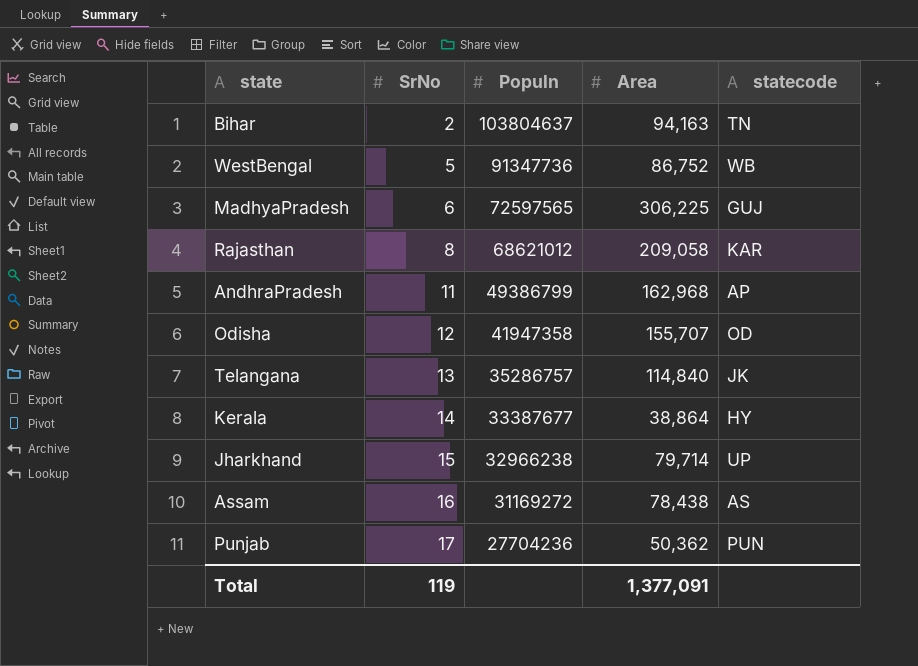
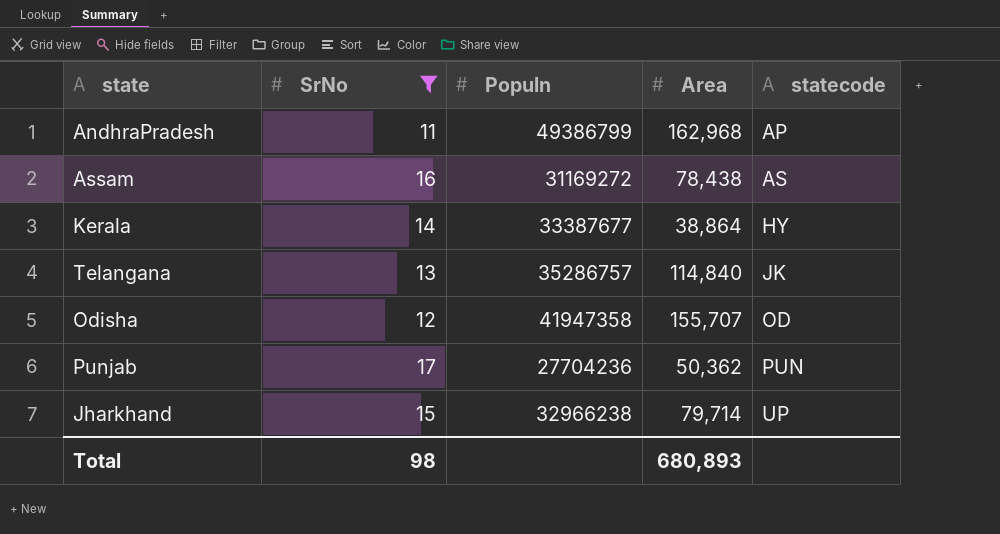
filter: none -> SrNo >= 11
row order: SrNo ascending -> statecode ascending
Total | SrNo: 119 -> 98
Total | Area: 1,377,091 -> 680,893

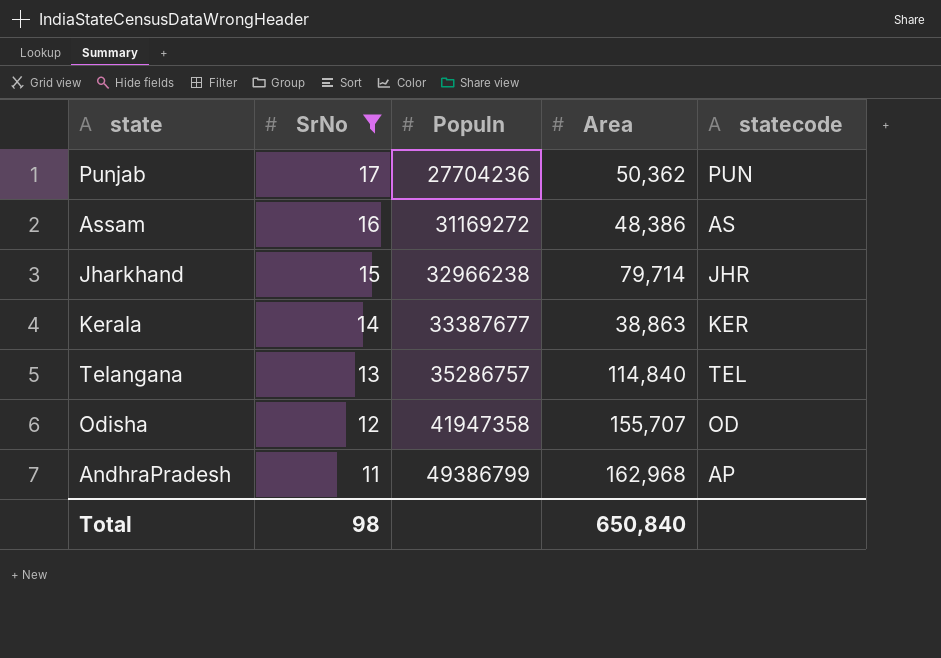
row order: statecode ascending -> SrNo descending
Assam | Area: 78,438 -> 48,386
Jharkhand | statecode: UP -> JHR
Kerala | Area: 38,864 -> 38,863
Kerala | statecode: HY -> KER
Telangana | statecode: JK -> TEL
Total | Area: 680,893 -> 650,840

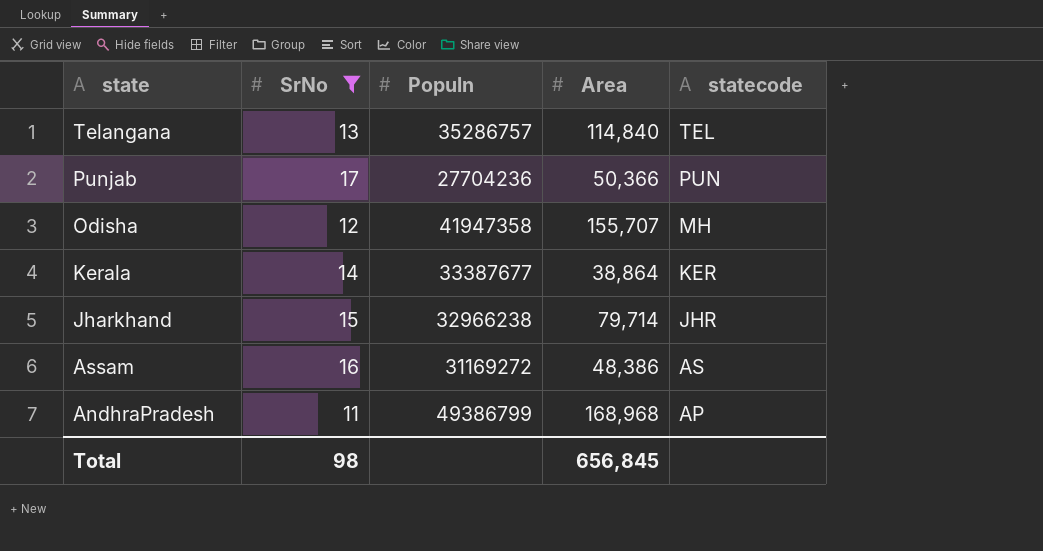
row order: SrNo descending -> state descending
Punjab | Area: 50,362 -> 50,366
Odisha | statecode: OD -> MH
Kerala | Area: 38,863 -> 38,864
AndhraPradesh | Area: 162,968 -> 168,968
Total | Area: 650,840 -> 656,845

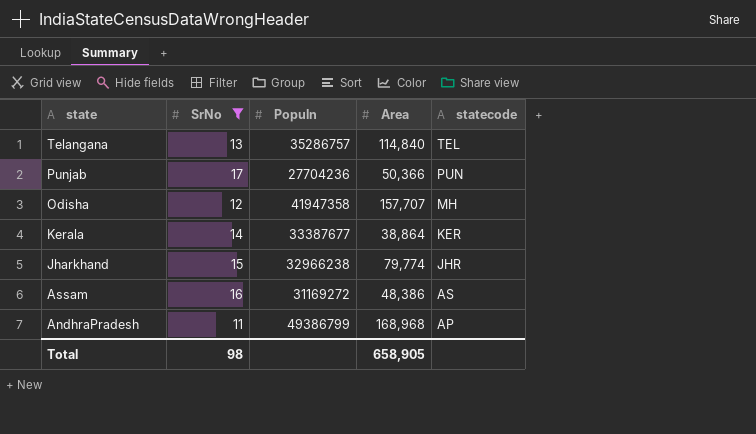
Odisha | Area: 155,707 -> 157,707
Jharkhand | Area: 79,714 -> 79,774
Total | Area: 656,845 -> 658,905

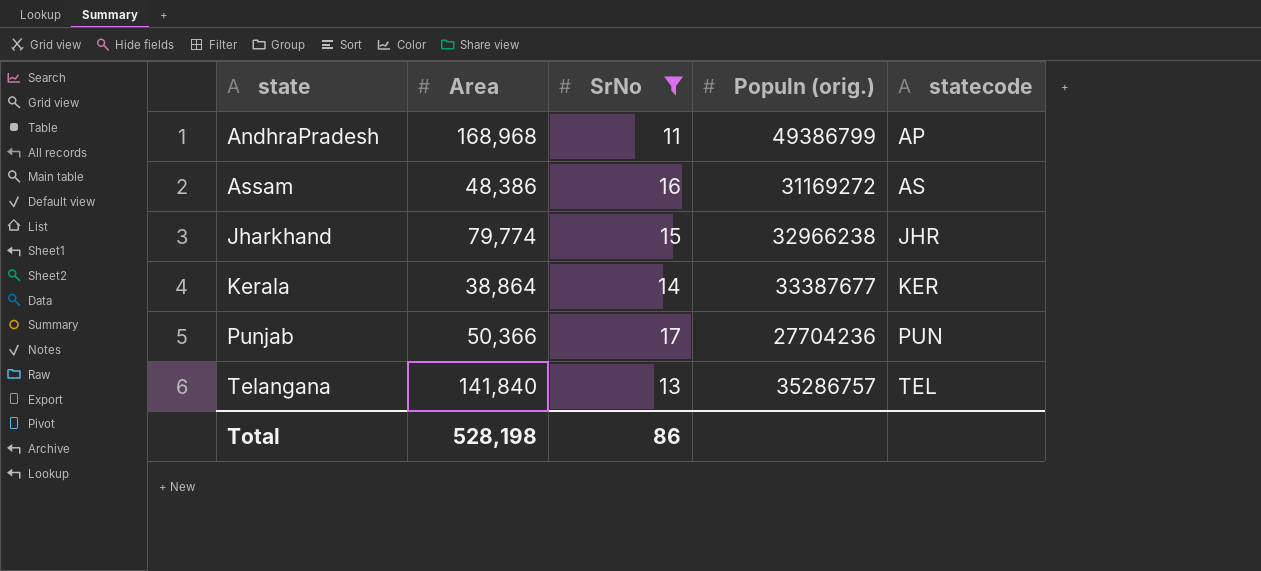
row order: state descending -> state ascending
column Area | position: 4 -> 2
column name: Populn -> Populn (orig.)
row Odisha: 12 | 41947358 | 157,707 | MH -> none
Telangana | Area: 114,840 -> 141,840
Total | Area: 658,905 -> 528,198
Total | SrNo: 98 -> 86

